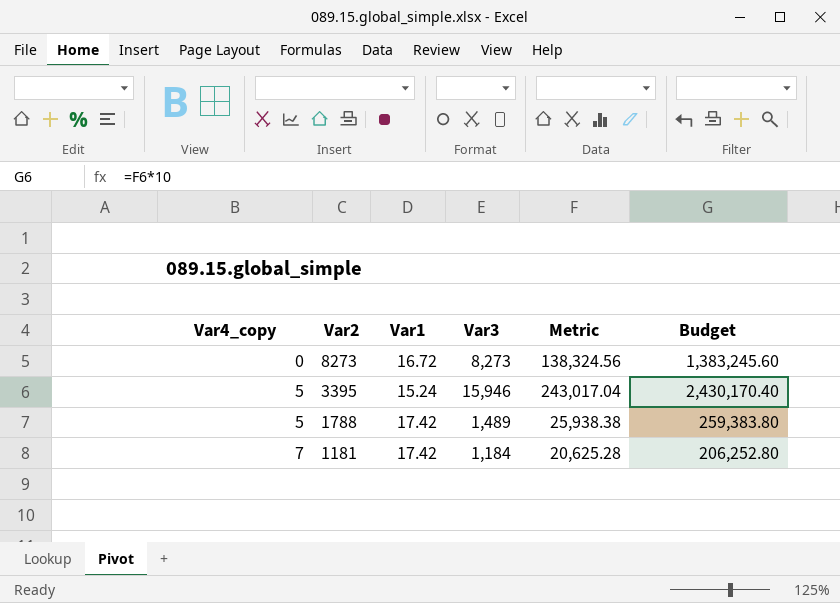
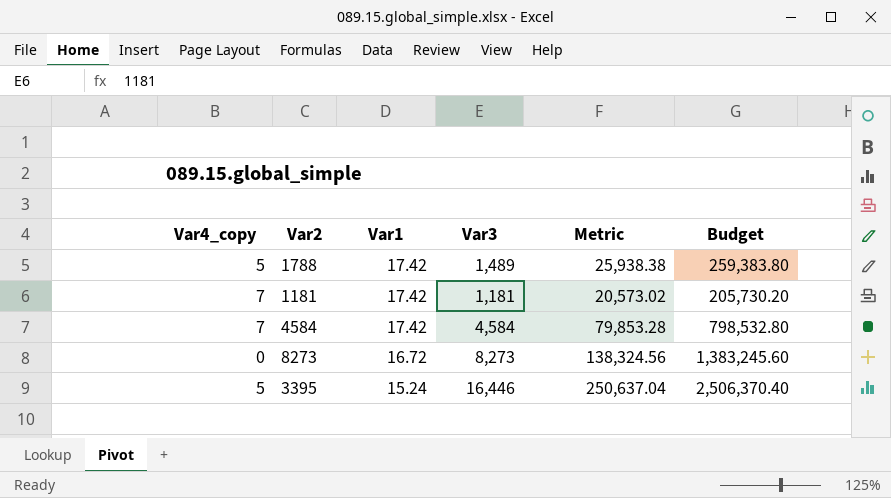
row order: Var4_copy ascending -> Var1 descending
1181 | Var3: 1,184 -> 1,181
1181 | Metric: 20,625.28 -> 20,573.02
1181 | Budget: 206,252.80 -> 205,730.20
row 4584: none -> 7 | 17.42 | 4,584 | 79,853.28 | 798,532.80
3395 | Var3: 15,946 -> 16,446
3395 | Metric: 243,017.04 -> 250,637.04
3395 | Budget: 2,430,170.40 -> 2,506,370.40

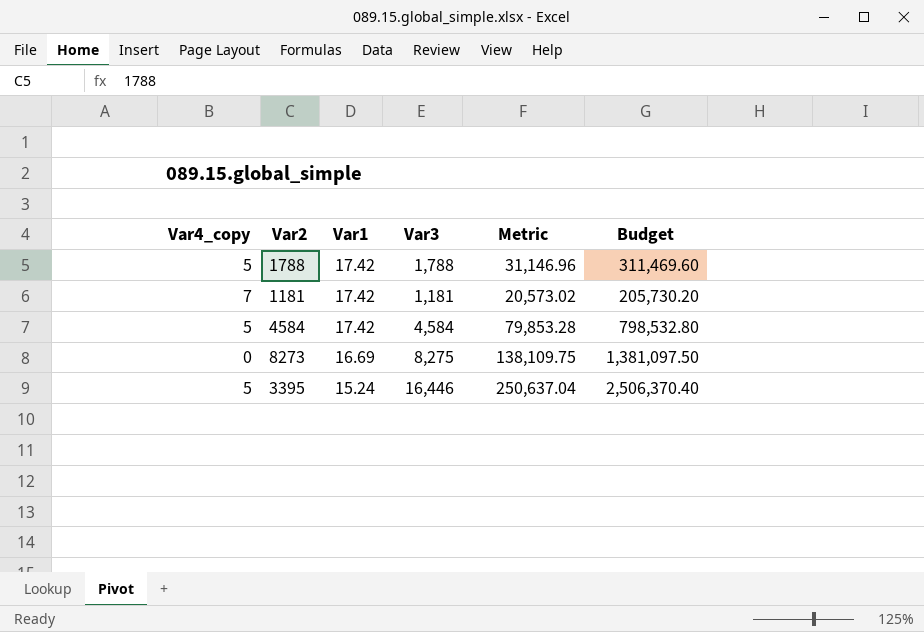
1788 | Var3: 1,489 -> 1,788
1788 | Metric: 25,938.38 -> 31,146.96
1788 | Budget: 259,383.80 -> 311,469.60
4584 | Var4_copy: 7 -> 5
8273 | Var1: 16.72 -> 16.69
8273 | Var3: 8,273 -> 8,275
8273 | Metric: 138,324.56 -> 138,109.75
8273 | Budget: 1,383,245.60 -> 1,381,097.50

